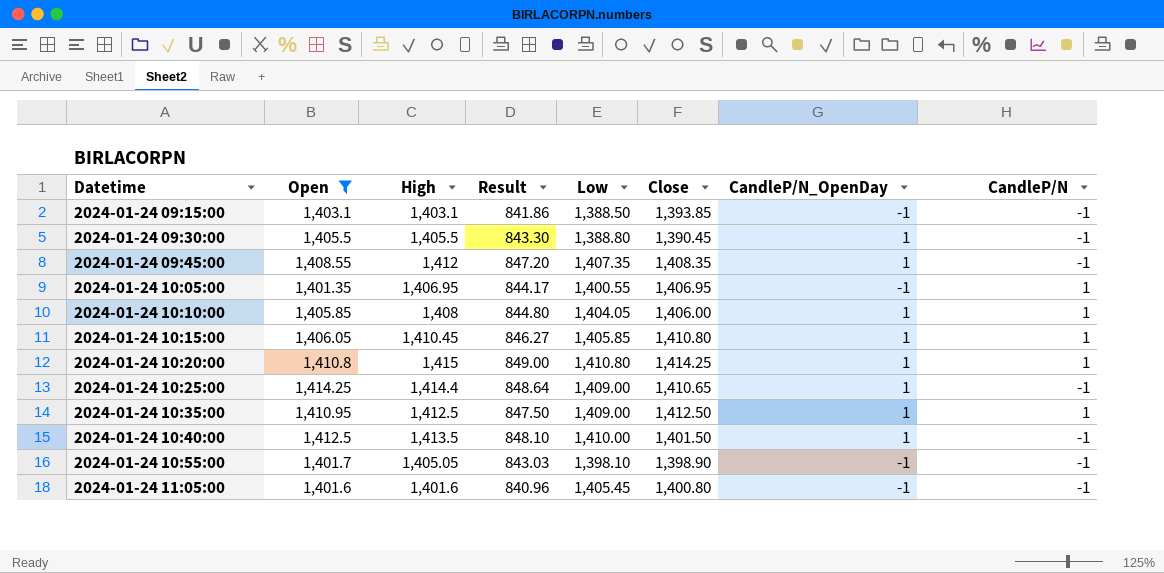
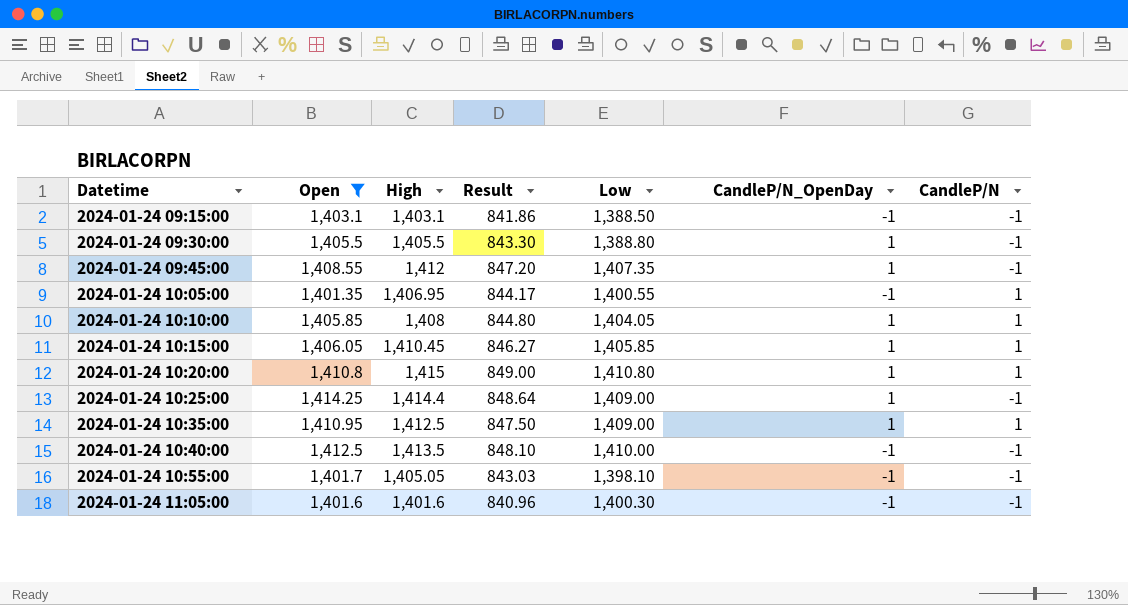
column Close | position: 6 -> none
2024-01-24 10:40:00 | CandleP/N_OpenDay: 1 -> -1
2024-01-24 11:05:00 | Low: 1,405.45 -> 1,400.30

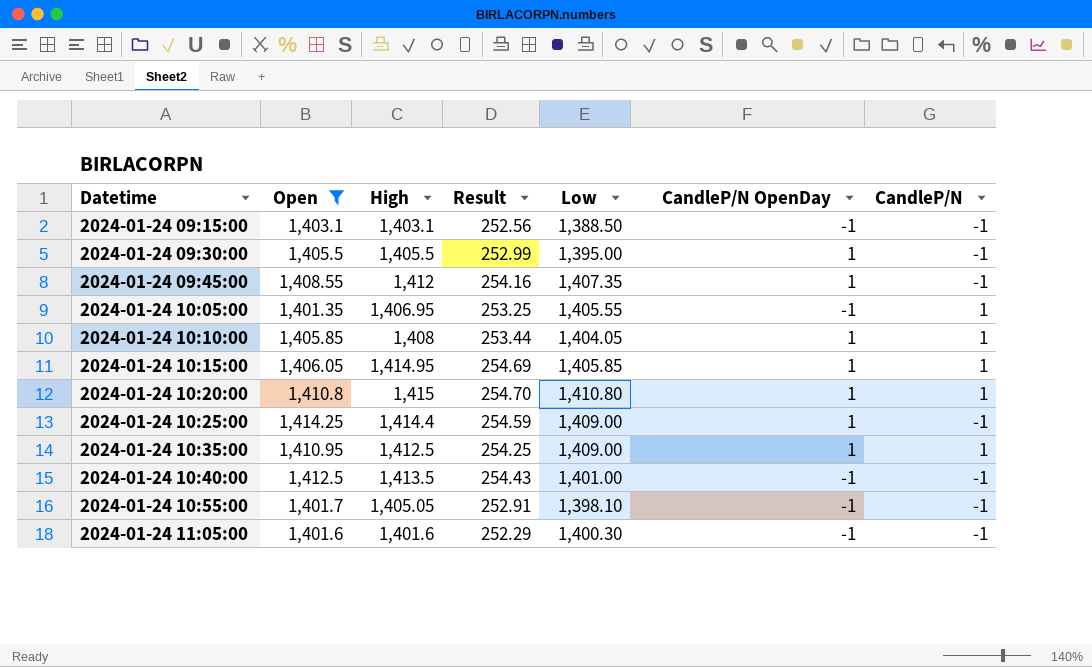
column Result | formula: [High] * 0.6 -> [High] * 0.18
column name: CandleP/N_OpenDay -> CandleP/N OpenDay
2024-01-24 09:30:00 | Low: 1,388.80 -> 1,395.00
2024-01-24 10:05:00 | Low: 1,400.55 -> 1,405.55
2024-01-24 10:15:00 | High: 1,410.45 -> 1,414.95
2024-01-24 10:40:00 | Low: 1,410.00 -> 1,401.00

